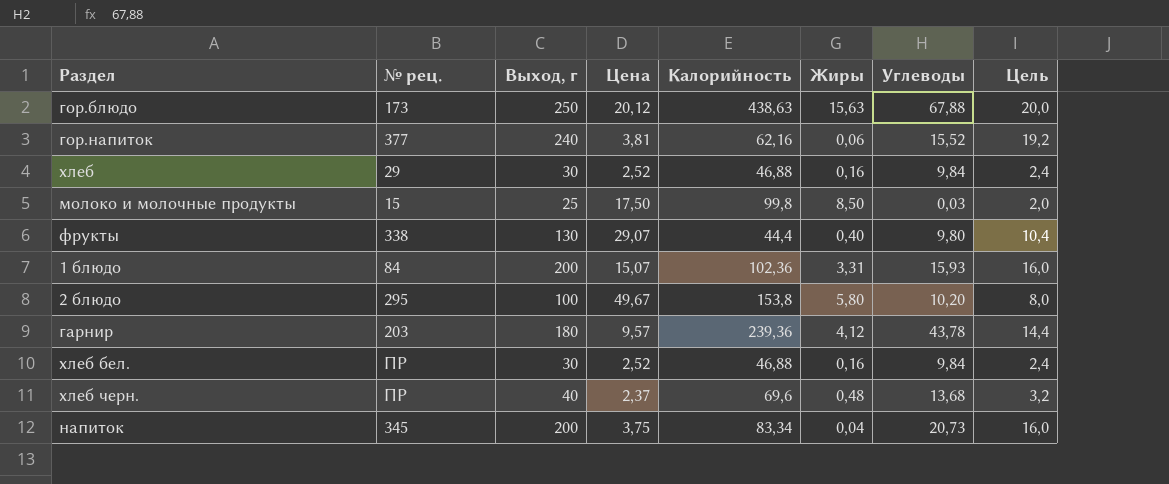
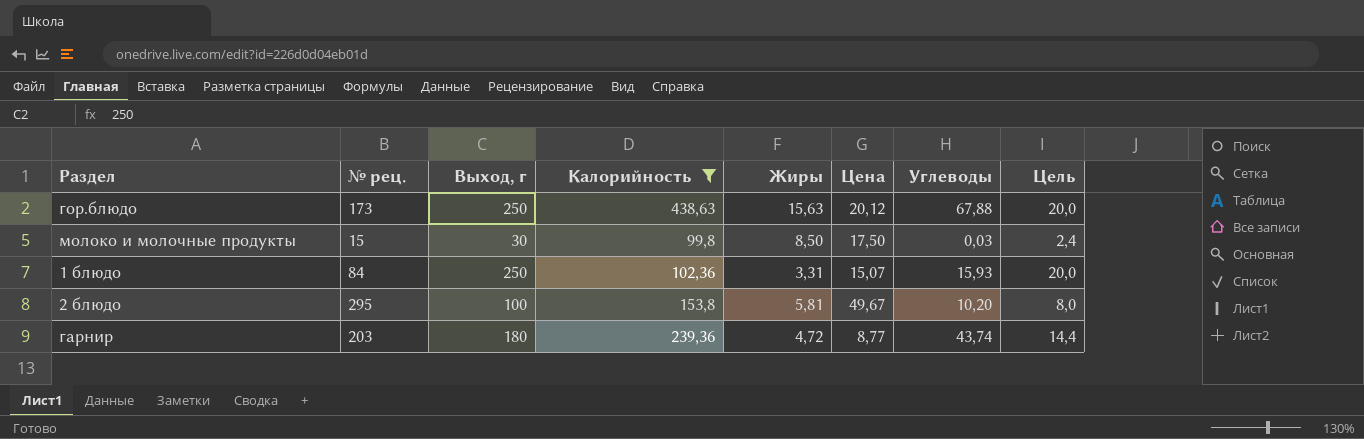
filter: none -> Калорийность >= 99,8
column Цена | position: 4 -> 6
молоко и молочные продукты | Выход, г: 25 -> 30
молоко и молочные продукты | Цель: 2,0 -> 2,4
1 блюдо | Выход, г: 200 -> 250
1 блюдо | Цель: 16,0 -> 20,0
2 блюдо | Жиры: 5,80 -> 5,81
гарнир | Жиры: 4,12 -> 4,72
гарнир | Цена: 9,57 -> 8,77
гарнир | Углеводы: 43,78 -> 43,74

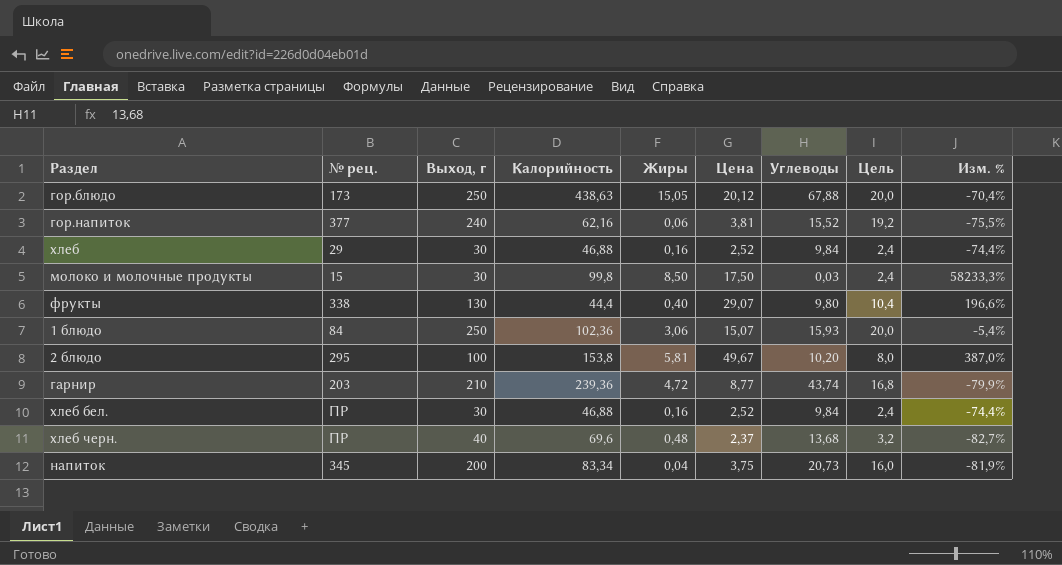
filter: Калорийность >= 99,8 -> none
column Изм. % | formula: none -> ([Цена] - [Углеводы]) / [Углеводы]
гор.блюдо | Жиры: 15,63 -> 15,05
1 блюдо | Жиры: 3,31 -> 3,06
гарнир | Выход, г: 180 -> 210
гарнир | Цель: 14,4 -> 16,8

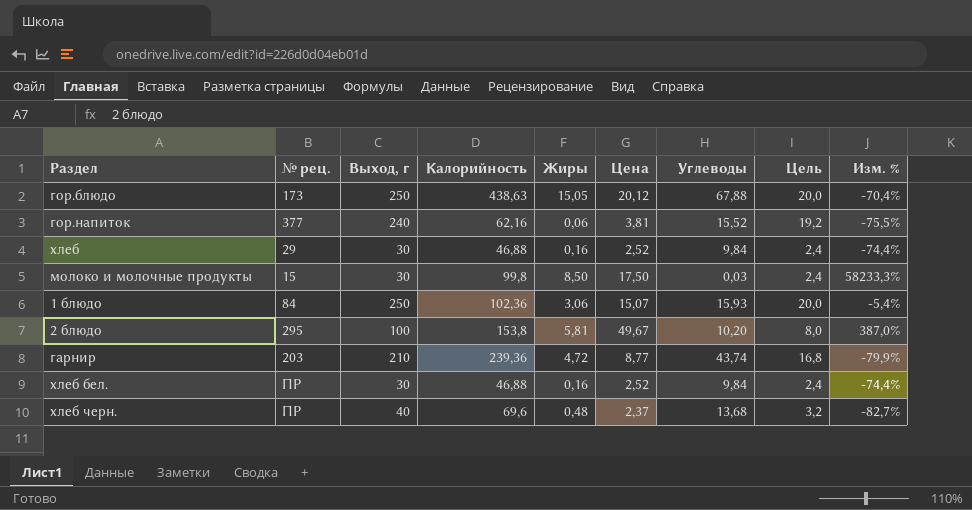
row фрукты: 338 | 130 | 44,4 | 0,40 | 29,07 | 9,80 | 10,4 | 196,6% -> none
row напиток: 345 | 200 | 83,34 | 0,04 | 3,75 | 20,73 | 16,0 | -81,9% -> none

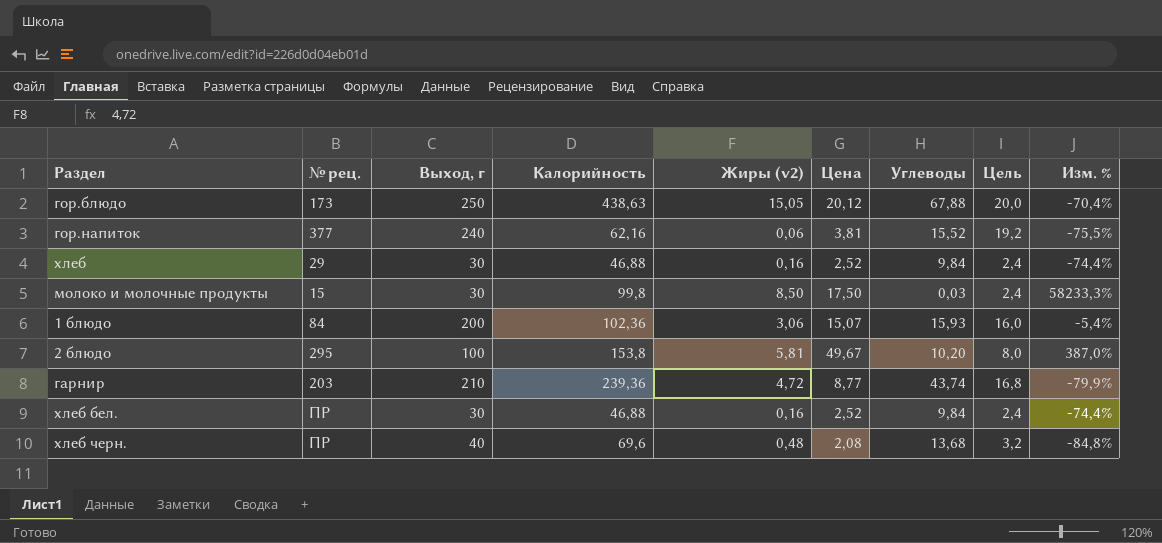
column name: Жиры -> Жиры (v2)
1 блюдо | Выход, г: 250 -> 200
1 блюдо | Цель: 20,0 -> 16,0
хлеб черн. | Цена: 2,37 -> 2,08
хлеб черн. | Изм. %: -82,7% -> -84,8%

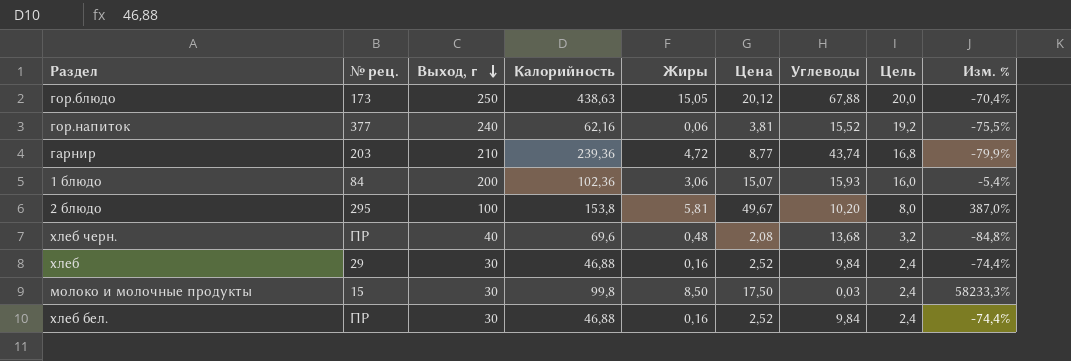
row order: none -> Выход, г descending
column name: Жиры (v2) -> Жиры

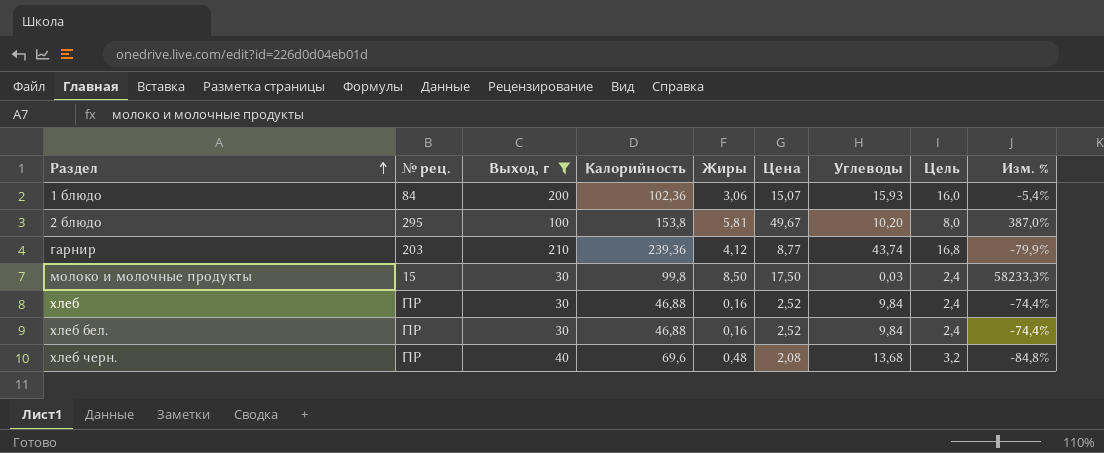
filter: none -> Выход, г <= 210
row order: Выход, г descending -> Раздел ascending
гарнир | Жиры: 4,72 -> 4,12
хлеб | № рец.: 29 -> ПР

